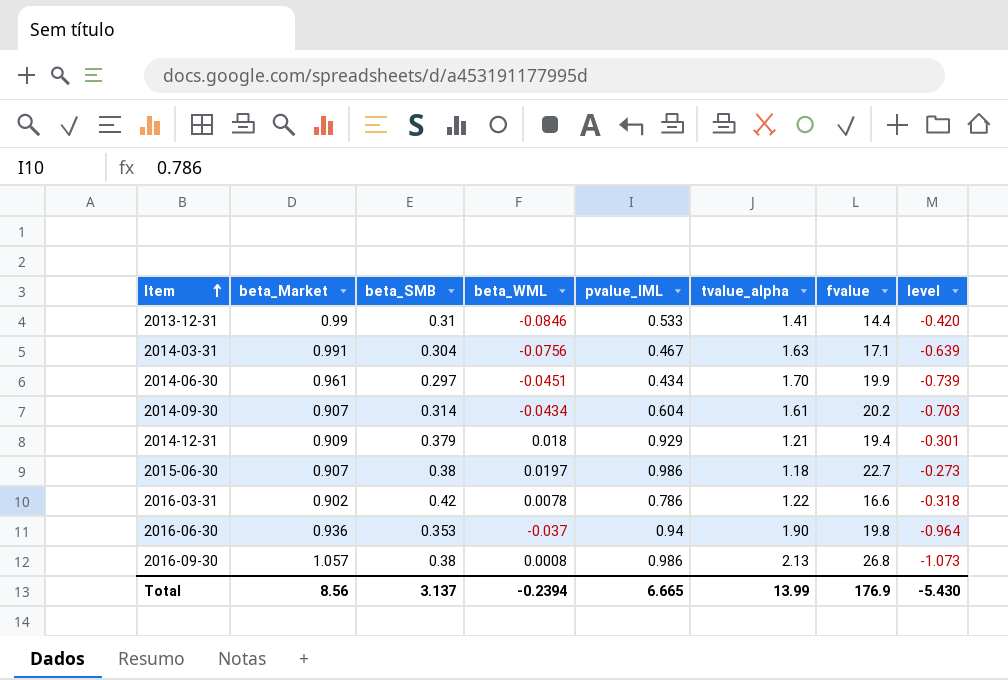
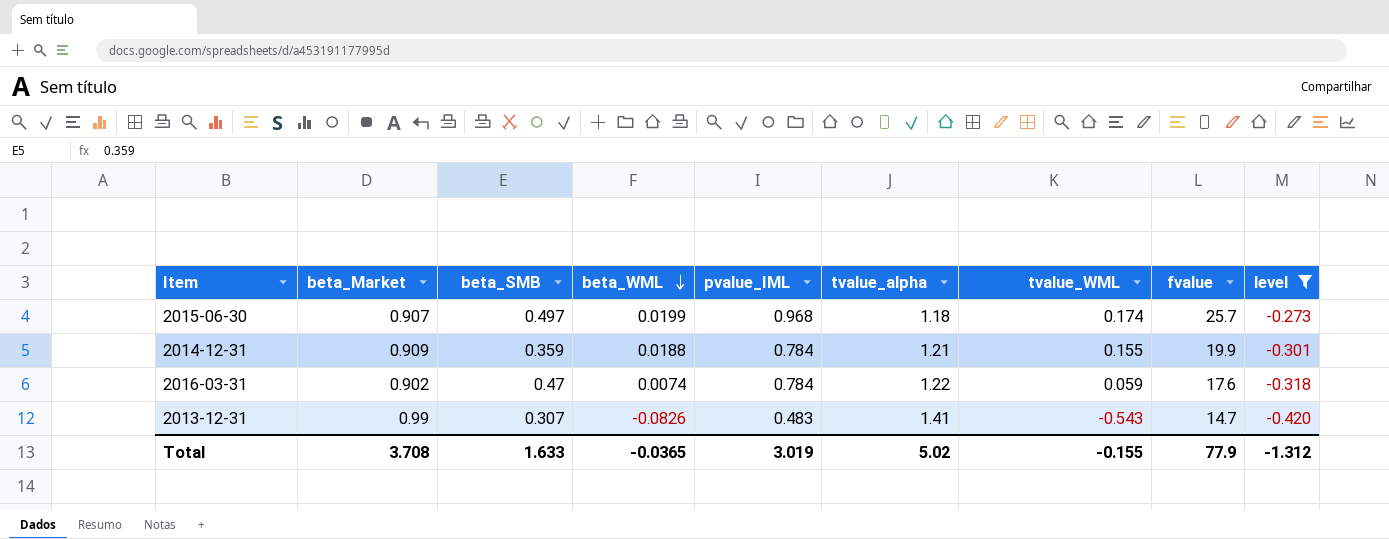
filter: none -> level >= -0.420
row order: Item ascending -> beta_WML descending
column tvalue_WML | position: none -> 7
2015-06-30 | beta_SMB: 0.38 -> 0.497
2015-06-30 | beta_WML: 0.0197 -> 0.0199
2015-06-30 | pvalue_IML: 0.986 -> 0.968
2015-06-30 | fvalue: 22.7 -> 25.7
2014-12-31 | beta_SMB: 0.379 -> 0.359
2014-12-31 | beta_WML: 0.018 -> 0.0188
2014-12-31 | pvalue_IML: 0.929 -> 0.784
2014-12-31 | fvalue: 19.4 -> 19.9
2016-03-31 | beta_SMB: 0.42 -> 0.47
2016-03-31 | beta_WML: 0.0078 -> 0.0074
2016-03-31 | pvalue_IML: 0.786 -> 0.784
2016-03-31 | fvalue: 16.6 -> 17.6
2013-12-31 | beta_SMB: 0.31 -> 0.307
2013-12-31 | beta_WML: -0.0846 -> -0.0826
2013-12-31 | pvalue_IML: 0.533 -> 0.483
2013-12-31 | fvalue: 14.4 -> 14.7
Total | beta_Market: 8.56 -> 3.708
Total | beta_SMB: 3.137 -> 1.633
Total | beta_WML: -0.2394 -> -0.0365
Total | pvalue_IML: 6.665 -> 3.019
Total | tvalue_alpha: 13.99 -> 5.02
Total | fvalue: 176.9 -> 77.9
Total | level: -5.430 -> -1.312

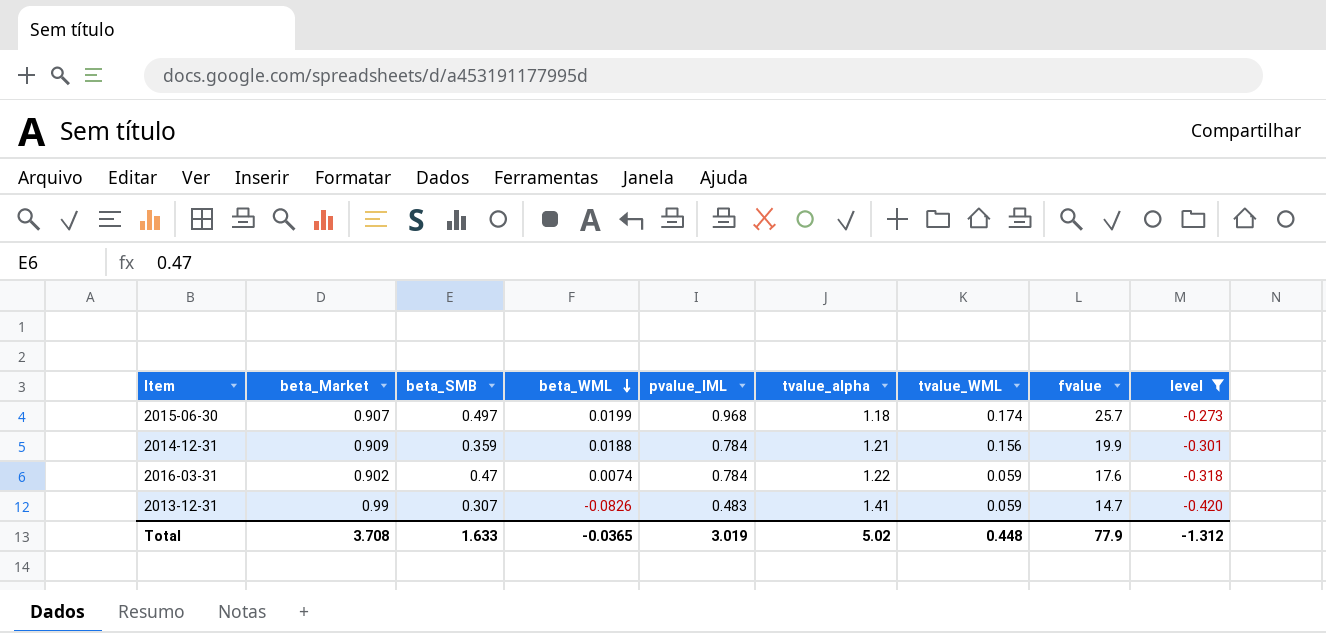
2014-12-31 | tvalue_WML: 0.155 -> 0.156
2013-12-31 | tvalue_WML: -0.543 -> 0.059
Total | tvalue_WML: -0.155 -> 0.448

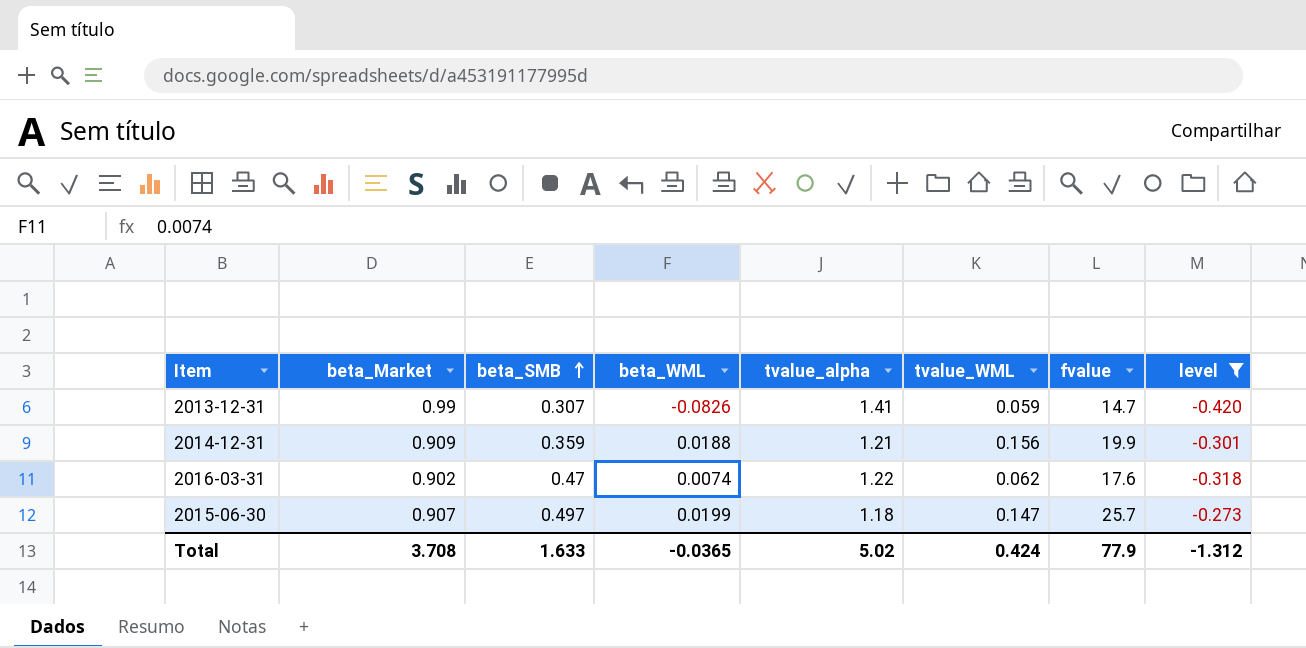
row order: beta_WML descending -> beta_SMB ascending
column pvalue_IML | position: 5 -> none
2016-03-31 | tvalue_WML: 0.059 -> 0.062
2015-06-30 | tvalue_WML: 0.174 -> 0.147
Total | tvalue_WML: 0.448 -> 0.424

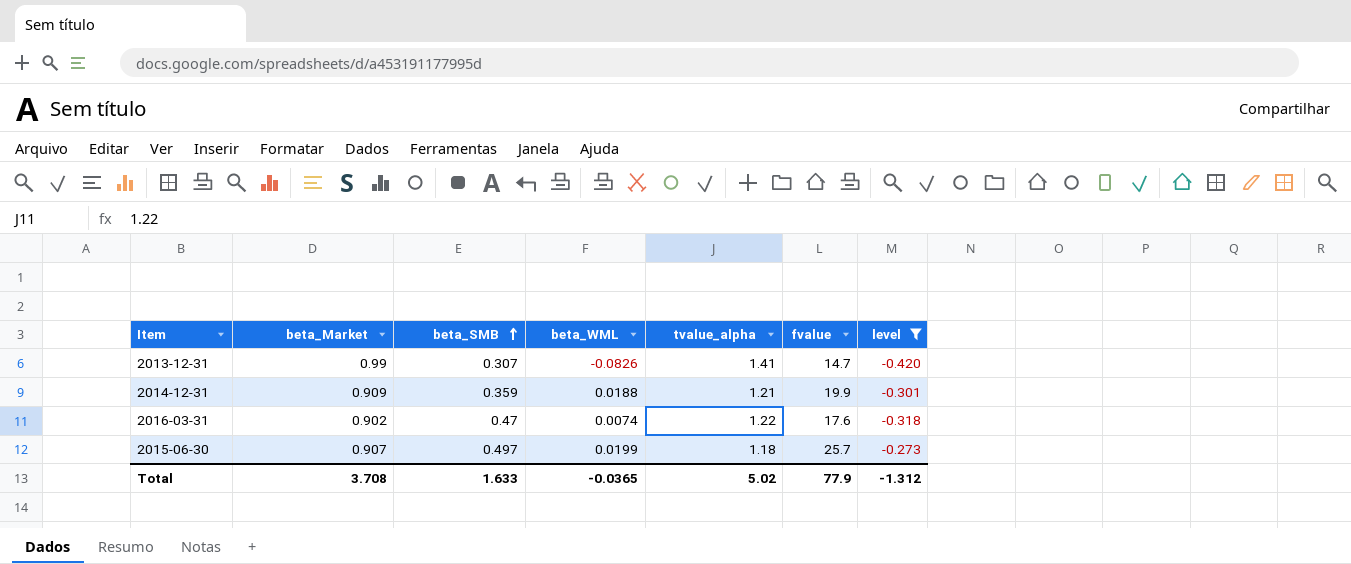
column tvalue_WML | position: 6 -> none

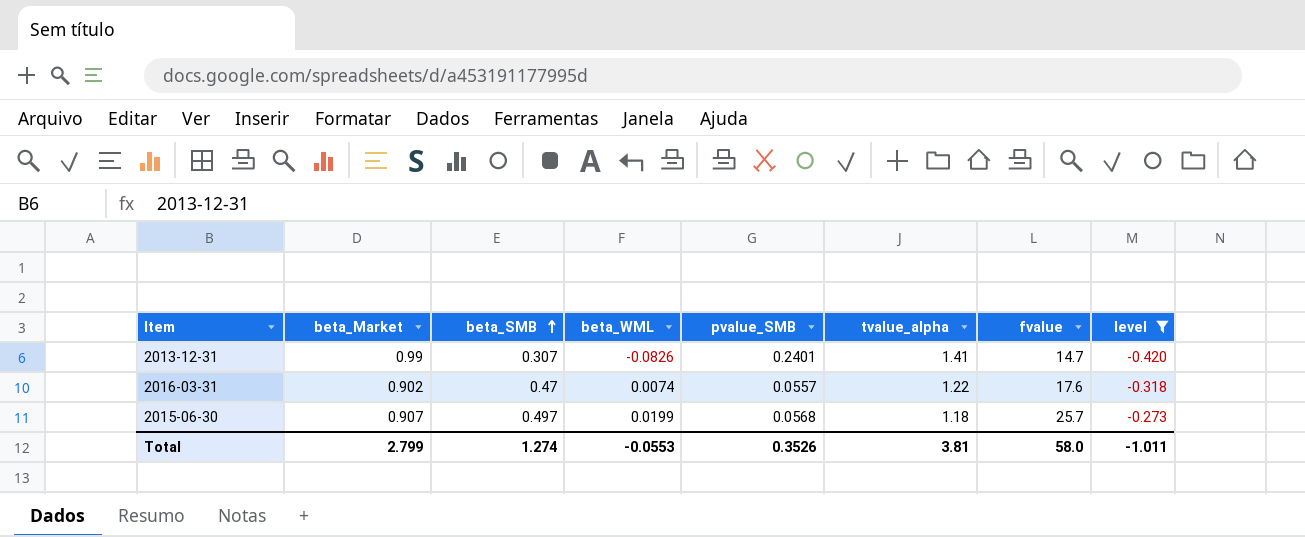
column pvalue_SMB | position: none -> 5
row 2014-12-31: 0.909 | 0.359 | 0.0188 | 1.21 | 19.9 | -0.301 -> none
Total | beta_Market: 3.708 -> 2.799
Total | beta_SMB: 1.633 -> 1.274
Total | beta_WML: -0.0365 -> -0.0553
Total | tvalue_alpha: 5.02 -> 3.81
Total | fvalue: 77.9 -> 58.0
Total | level: -1.312 -> -1.011

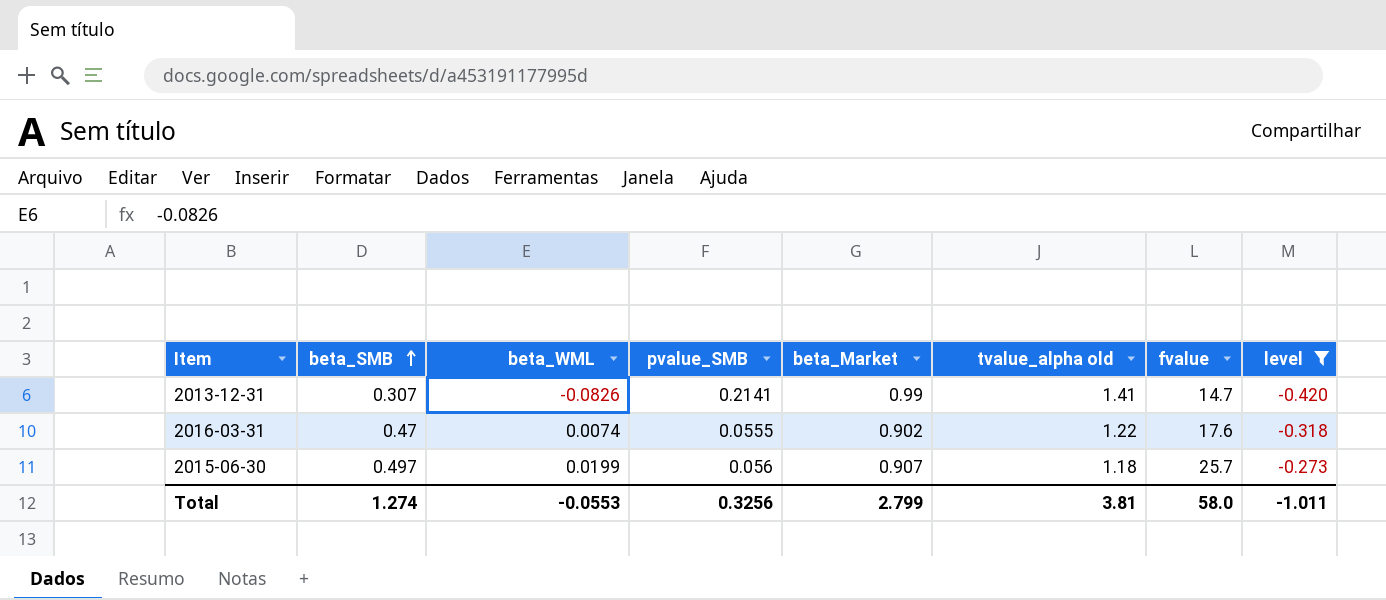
column beta_Market | position: 2 -> 5
column name: tvalue_alpha -> tvalue_alpha old
2013-12-31 | pvalue_SMB: 0.2401 -> 0.2141
2016-03-31 | pvalue_SMB: 0.0557 -> 0.0555
2015-06-30 | pvalue_SMB: 0.0568 -> 0.056
Total | pvalue_SMB: 0.3526 -> 0.3256

